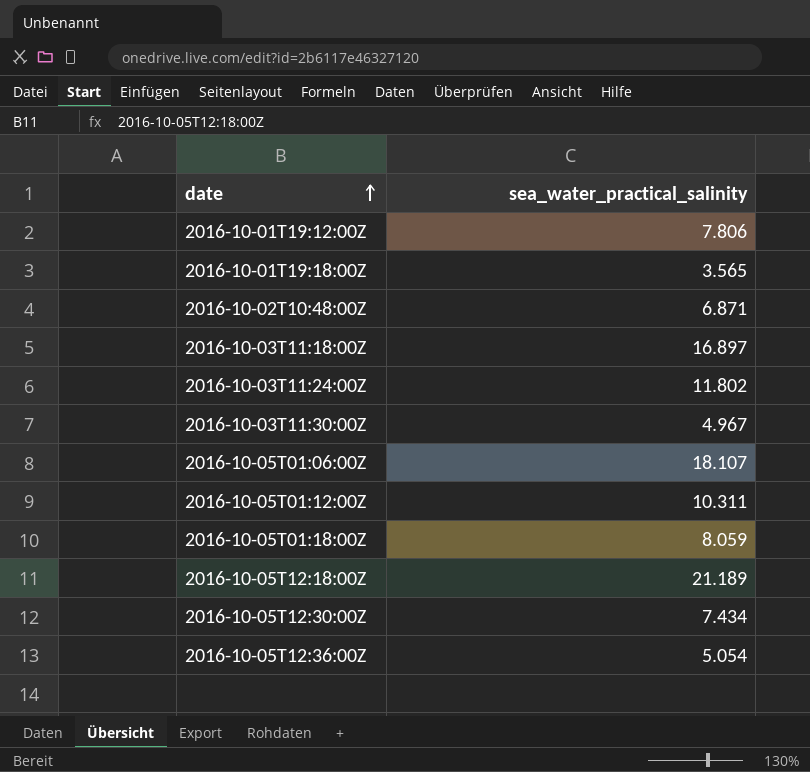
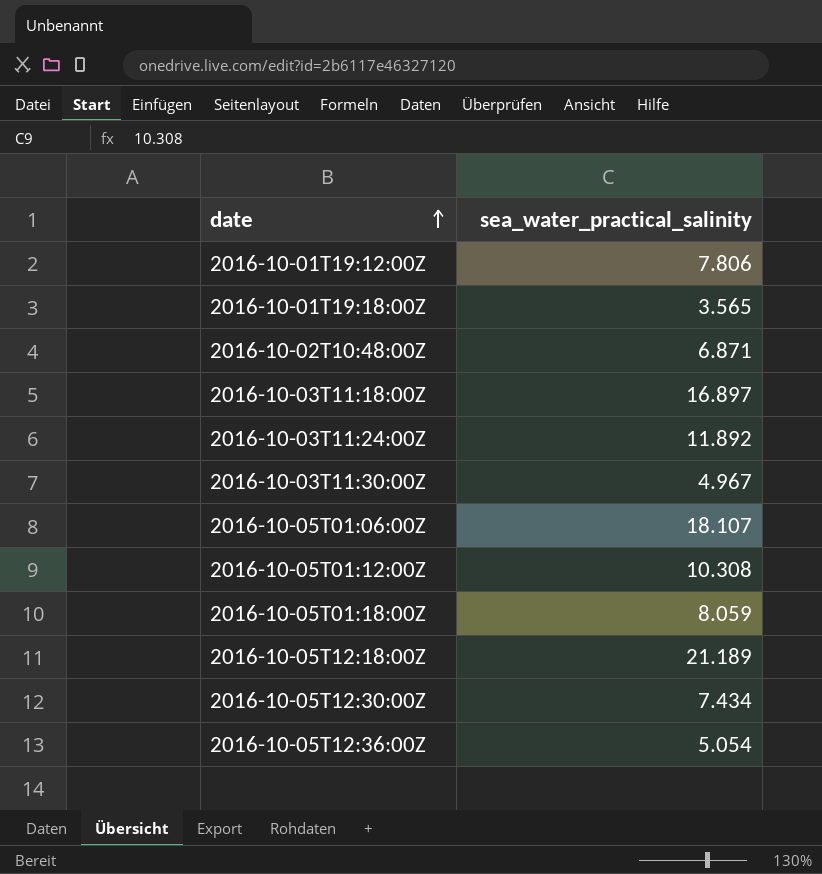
2016-10-03T11:24:00Z | sea_water_practical_salinity: 11.802 -> 11.892
2016-10-05T01:12:00Z | sea_water_practical_salinity: 10.311 -> 10.308

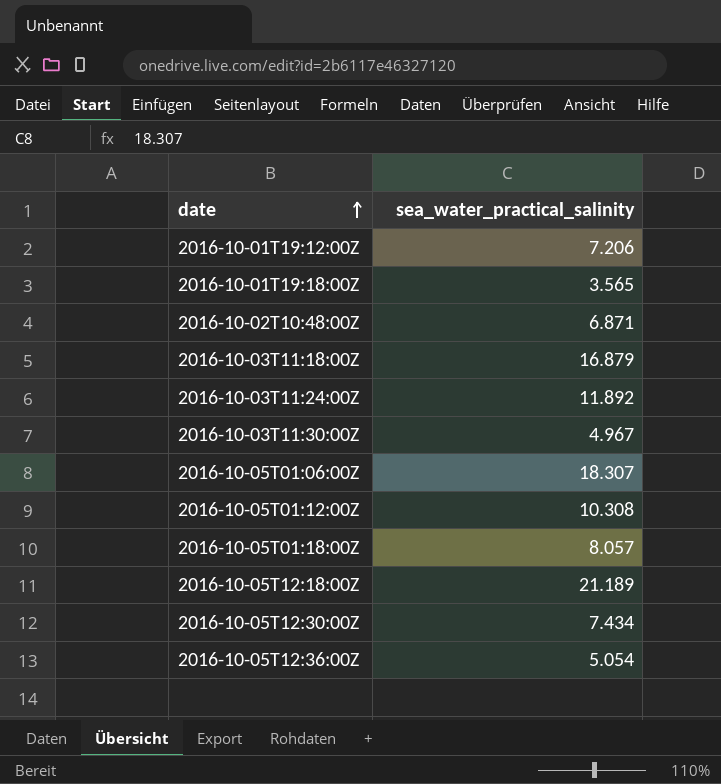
2016-10-01T19:12:00Z | sea_water_practical_salinity: 7.806 -> 7.206
2016-10-03T11:18:00Z | sea_water_practical_salinity: 16.897 -> 16.879
2016-10-05T01:06:00Z | sea_water_practical_salinity: 18.107 -> 18.307
2016-10-05T01:18:00Z | sea_water_practical_salinity: 8.059 -> 8.057

